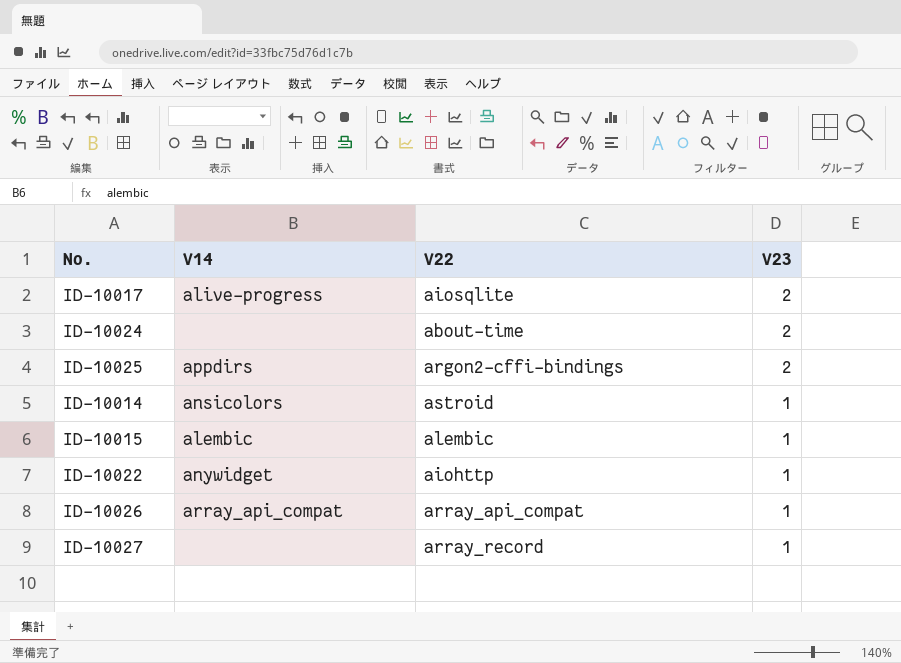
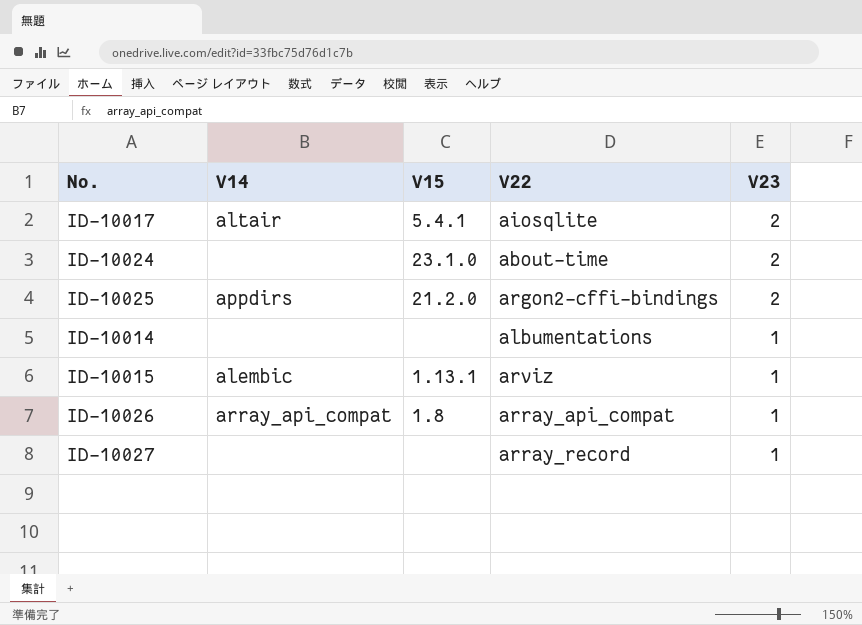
column V15 | position: none -> 3
row ID-10022: anywidget | aiohttp | 1 -> none
ID-10017 | V14: alive-progress -> altair
ID-10014 | V14: ansicolors -> none
ID-10014 | V22: astroid -> albumentations
ID-10015 | V22: alembic -> arviz

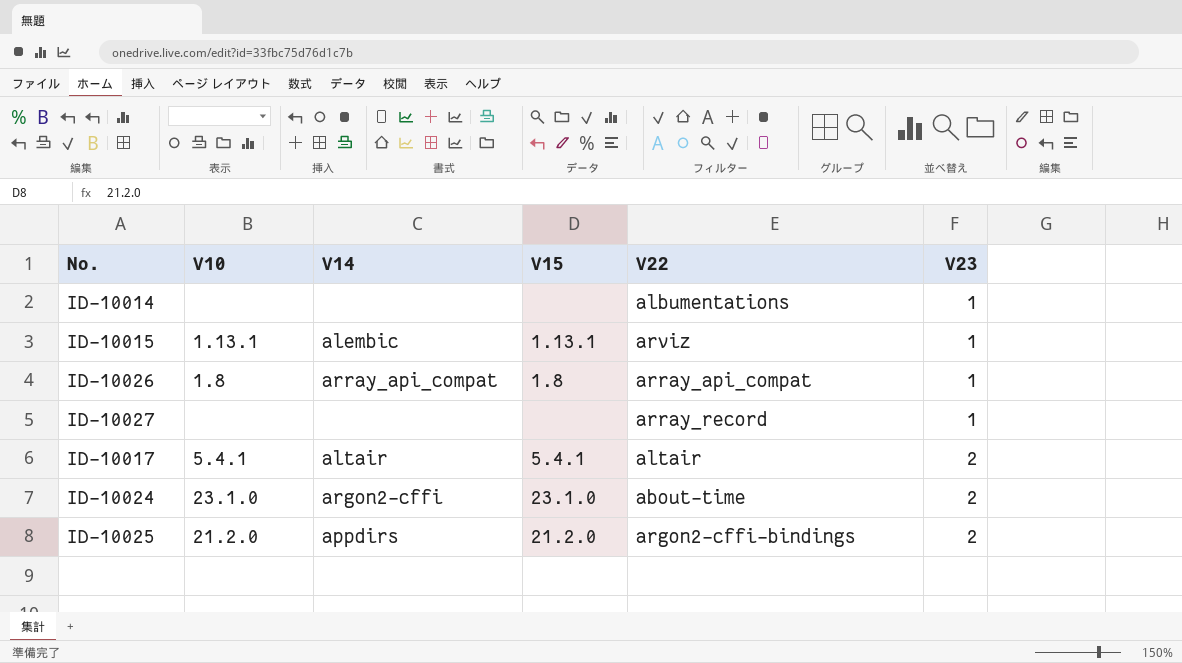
row order: V23 descending -> V23 ascending
column V10 | position: none -> 2
ID-10017 | V22: aiosqlite -> altair
ID-10024 | V14: none -> argon2-cffi

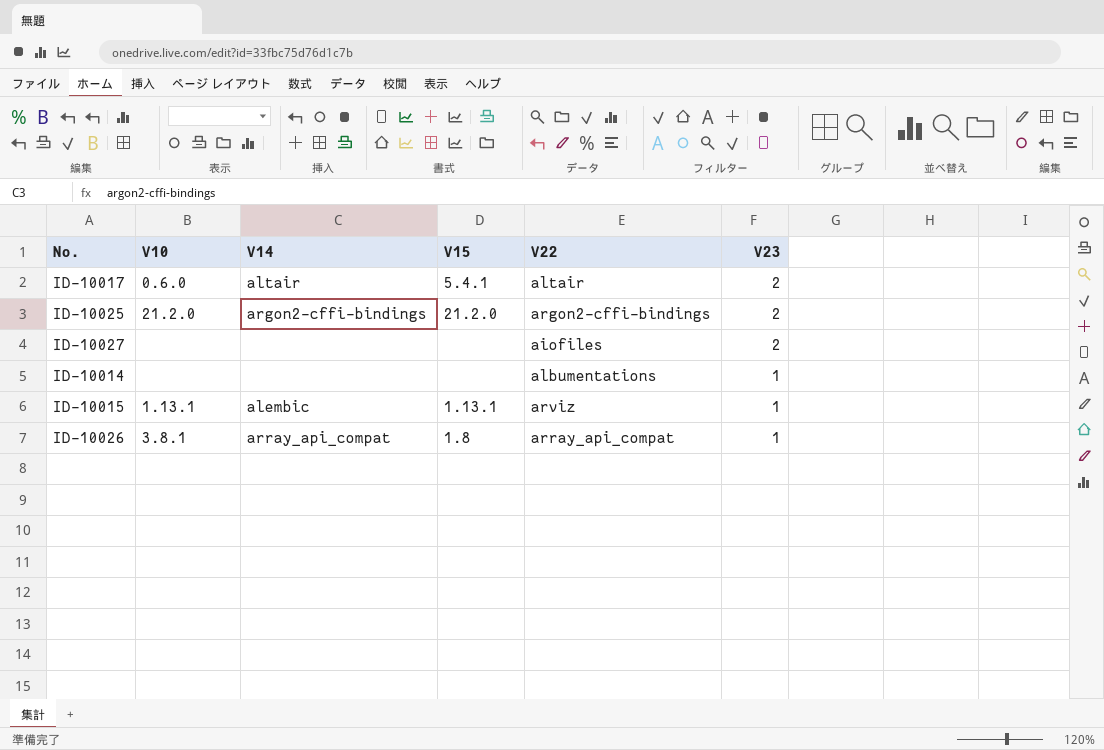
row order: V23 ascending -> V23 descending
row ID-10024: 23.1.0 | argon2-cffi | 23.1.0 | about-time | 2 -> none
ID-10017 | V10: 5.4.1 -> 0.6.0
ID-10025 | V14: appdirs -> argon2-cffi-bindings
ID-10027 | V22: array_record -> aiofiles
ID-10027 | V23: 1 -> 2
ID-10026 | V10: 1.8 -> 3.8.1

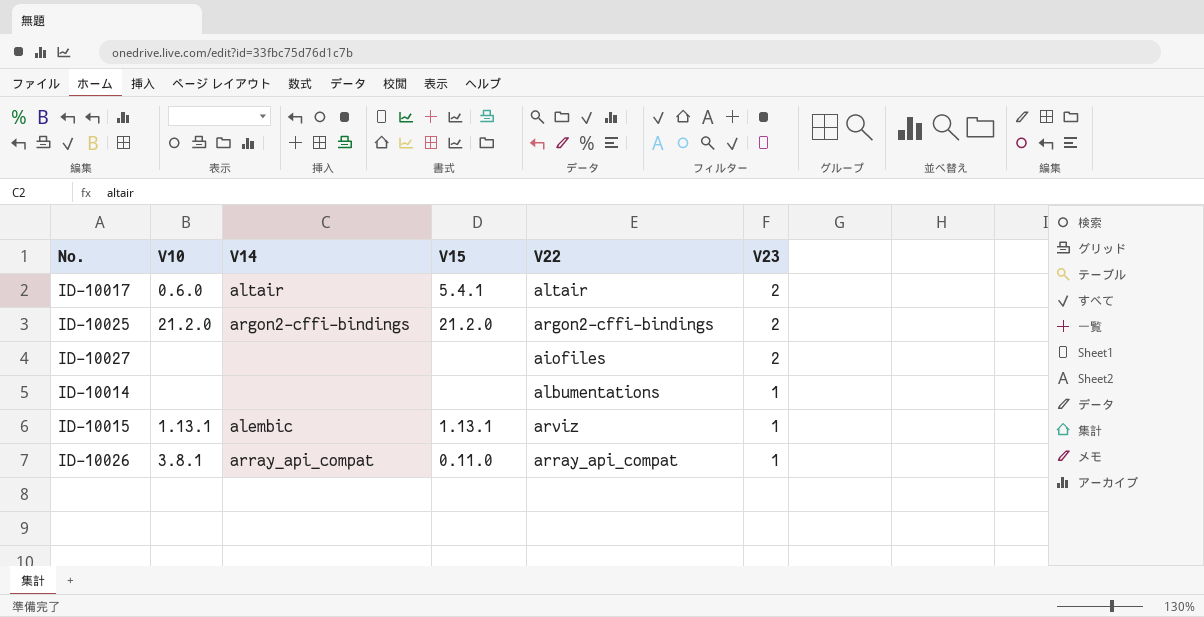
ID-10026 | V15: 1.8 -> 0.11.0

